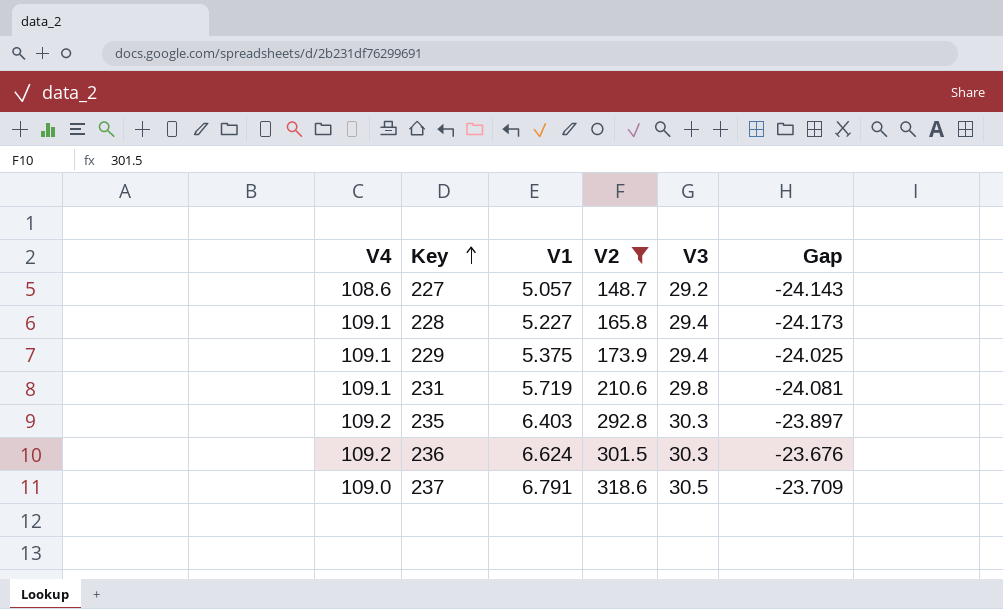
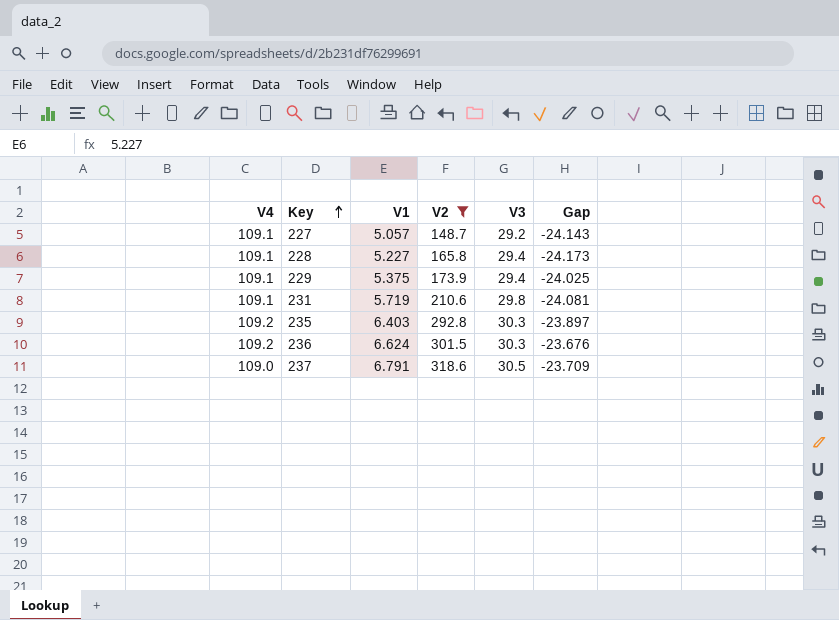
227 | V4: 108.6 -> 109.1

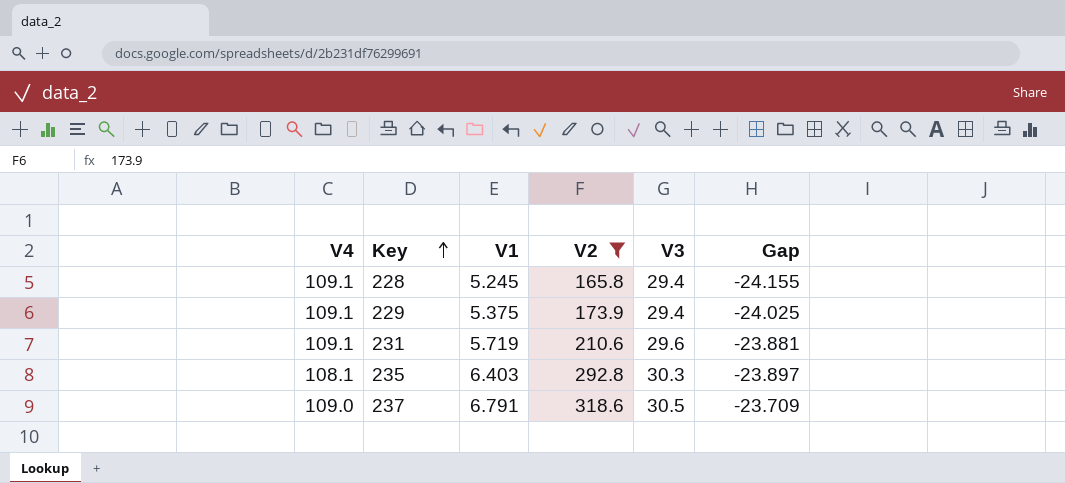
row 227: 109.1 | 5.057 | 148.7 | 29.2 | -24.143 -> none
row 236: 109.2 | 6.624 | 301.5 | 30.3 | -23.676 -> none
228 | V1: 5.227 -> 5.245
228 | Gap: -24.173 -> -24.155
231 | V3: 29.8 -> 29.6
231 | Gap: -24.081 -> -23.881
235 | V4: 109.2 -> 108.1

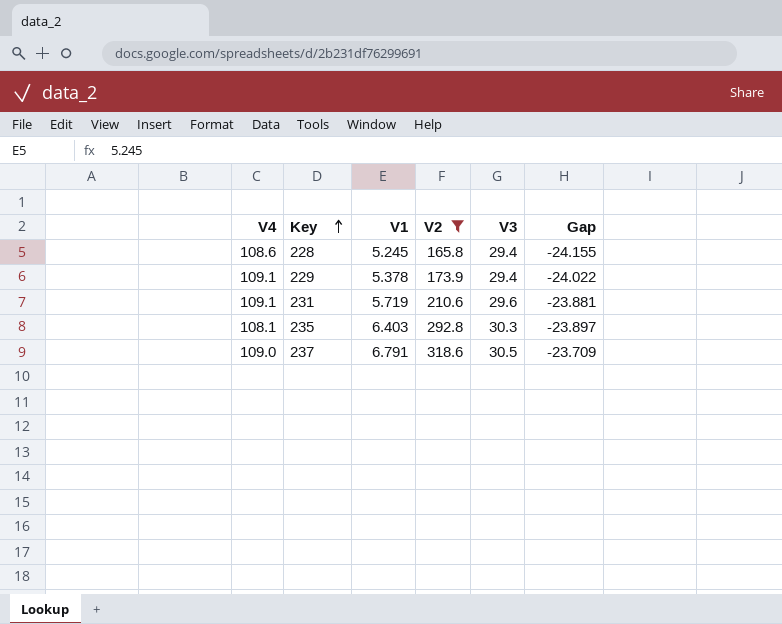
228 | V4: 109.1 -> 108.6
229 | V1: 5.375 -> 5.378
229 | Gap: -24.025 -> -24.022

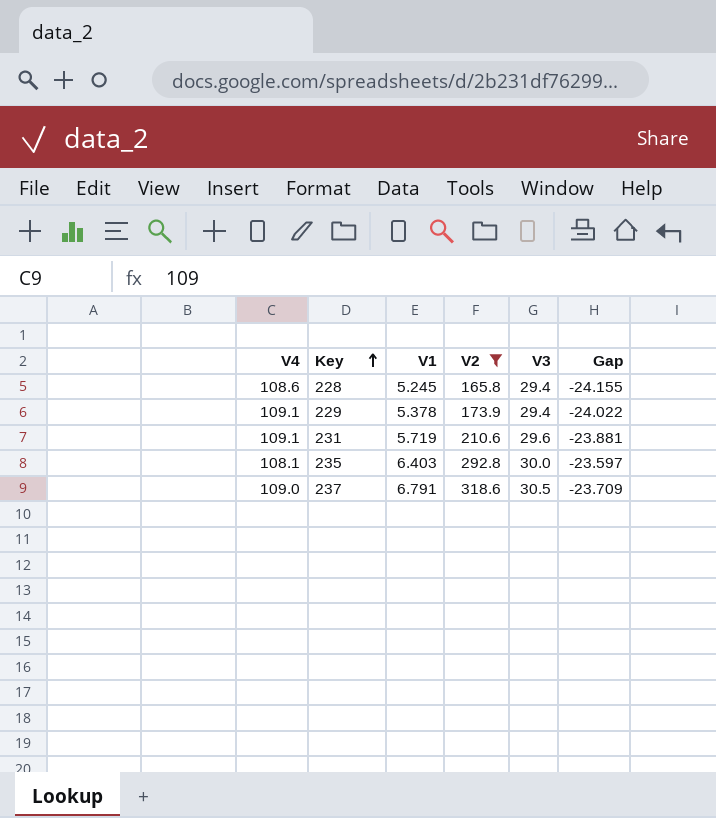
235 | V3: 30.3 -> 30.0
235 | Gap: -23.897 -> -23.597

